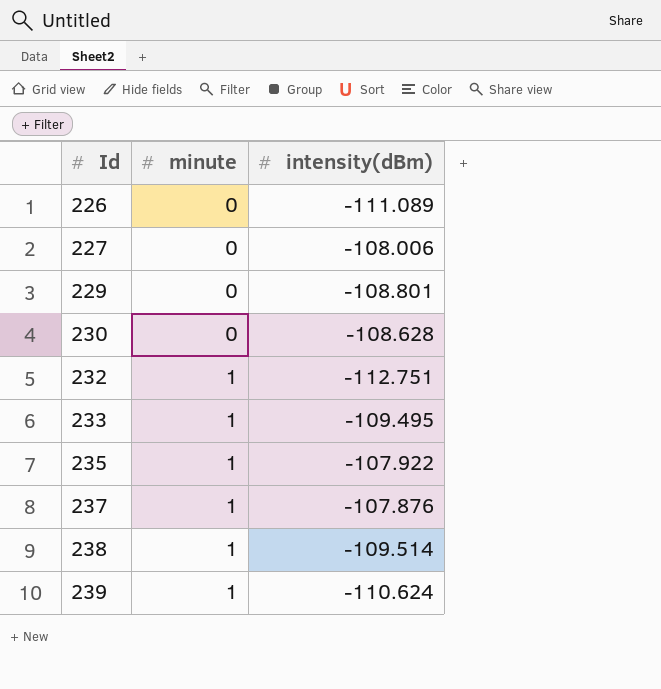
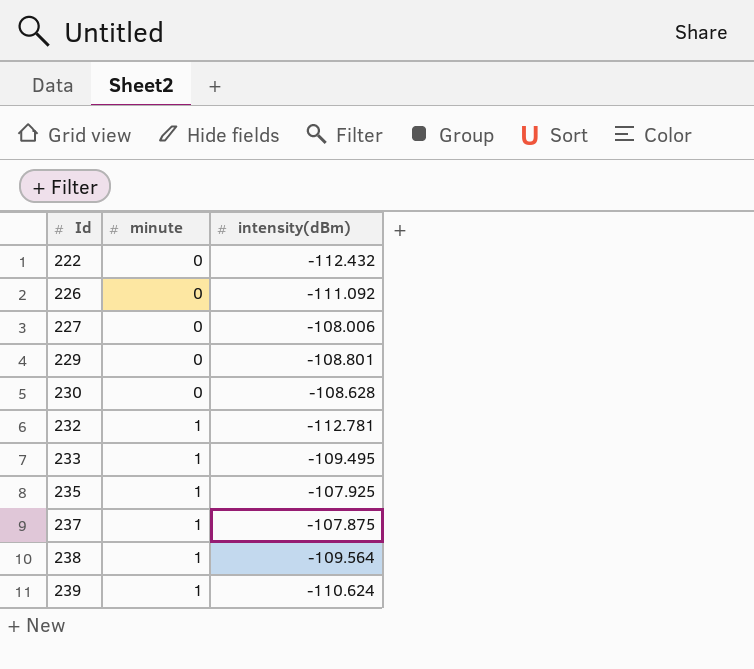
row 222: none -> 0 | -112.432
226 | intensity(dBm): -111.089 -> -111.092
232 | intensity(dBm): -112.751 -> -112.781
235 | intensity(dBm): -107.922 -> -107.925
237 | intensity(dBm): -107.876 -> -107.875
238 | intensity(dBm): -109.514 -> -109.564

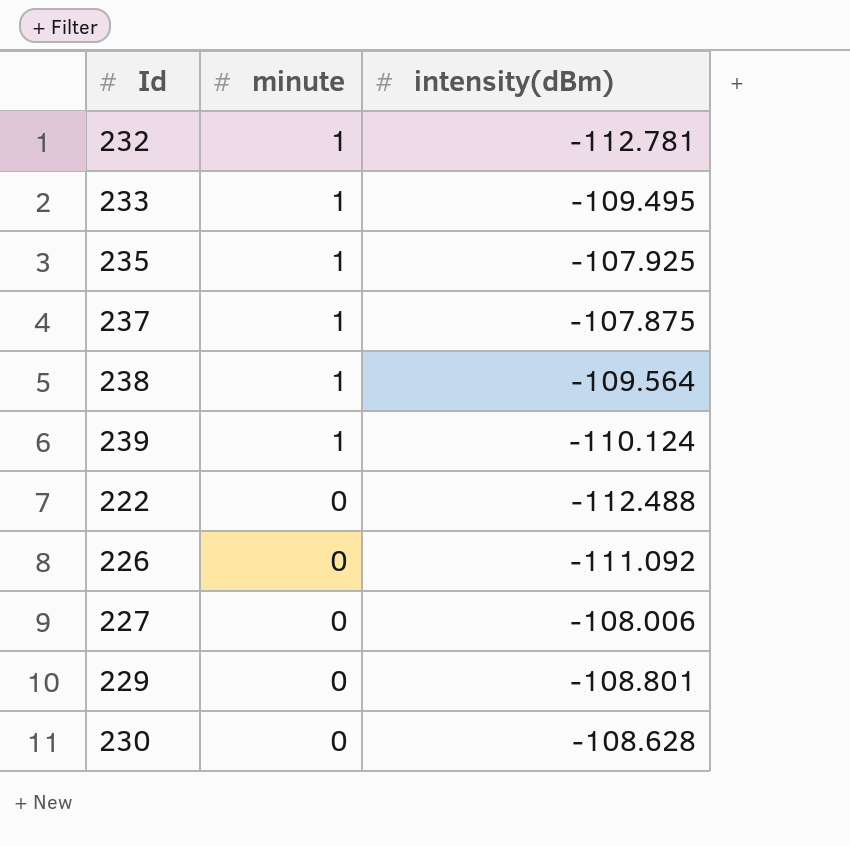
row order: Id ascending -> minute descending
239 | intensity(dBm): -110.624 -> -110.124
222 | intensity(dBm): -112.432 -> -112.488

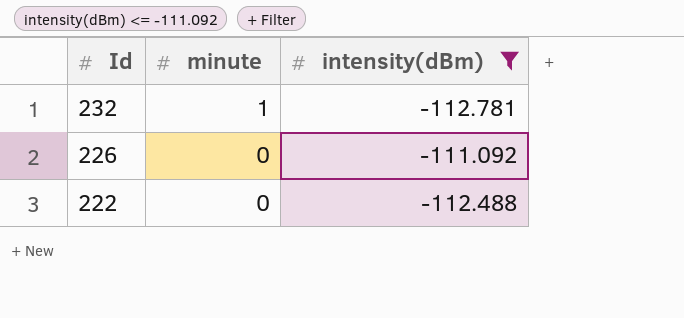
filter: none -> intensity(dBm) <= -111.092
row order: minute descending -> Id descending

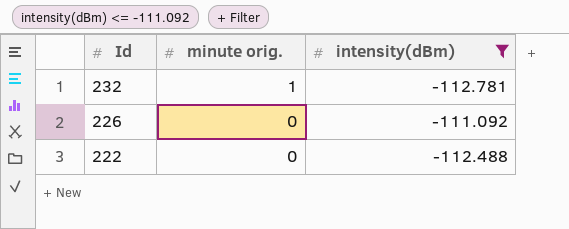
column name: minute -> minute orig.

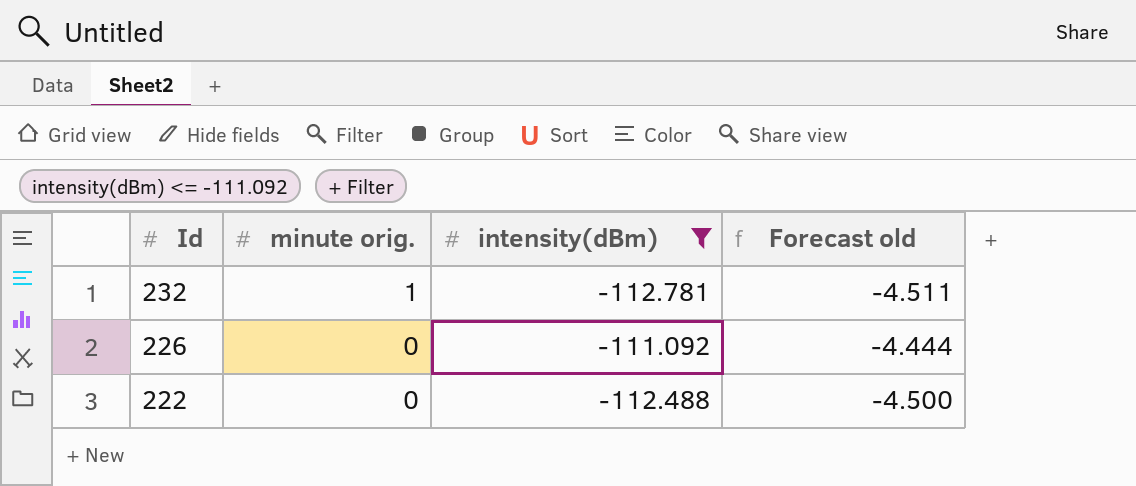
column Forecast old | formula: none -> [intensity(dBm)] * 0.04

